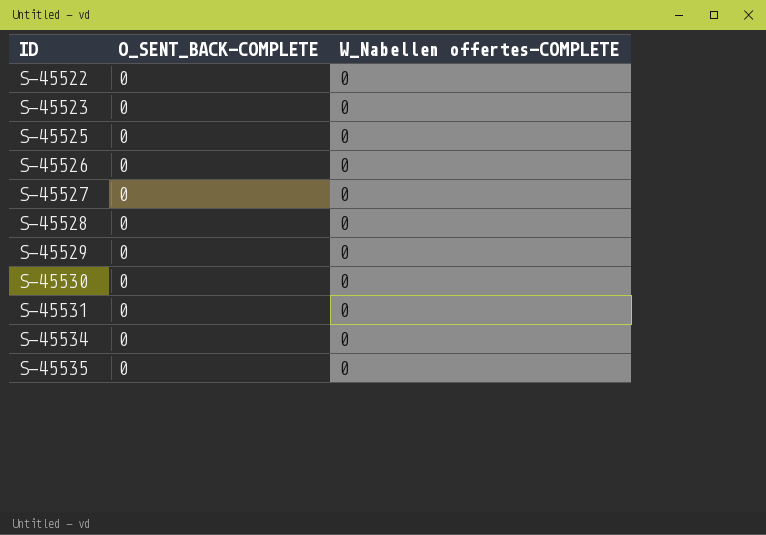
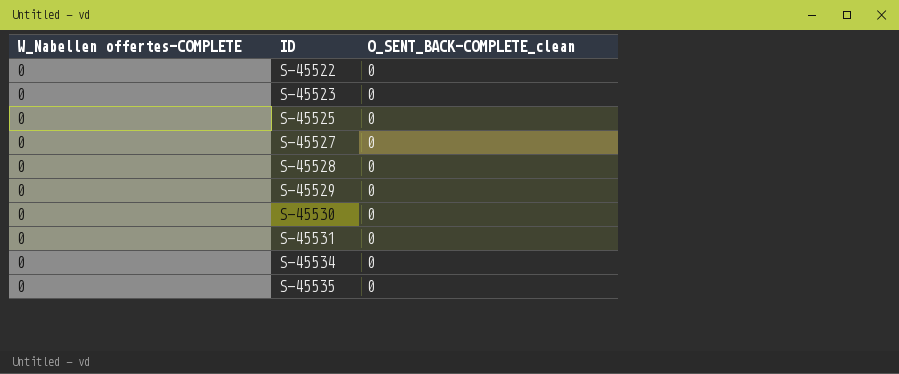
column W_Nabellen offertes-COMPLETE | position: 3 -> 1
column name: O_SENT_BACK-COMPLETE -> O_SENT_BACK-COMPLETE_clean
row S-45526: 0 | 0 -> none

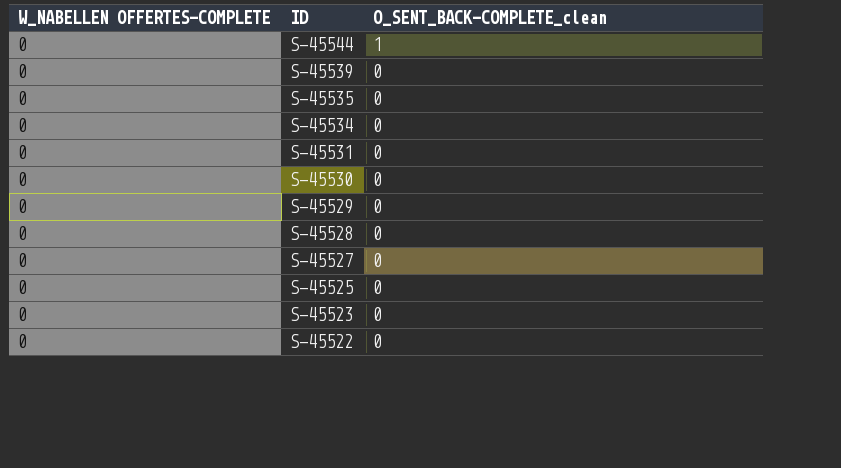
row order: ID ascending -> ID descending
column name: W_Nabellen offertes-COMPLETE -> W_NABELLEN OFFERTES-COMPLETE
row S-45544: none -> 0 | 1
row S-45539: none -> 0 | 0

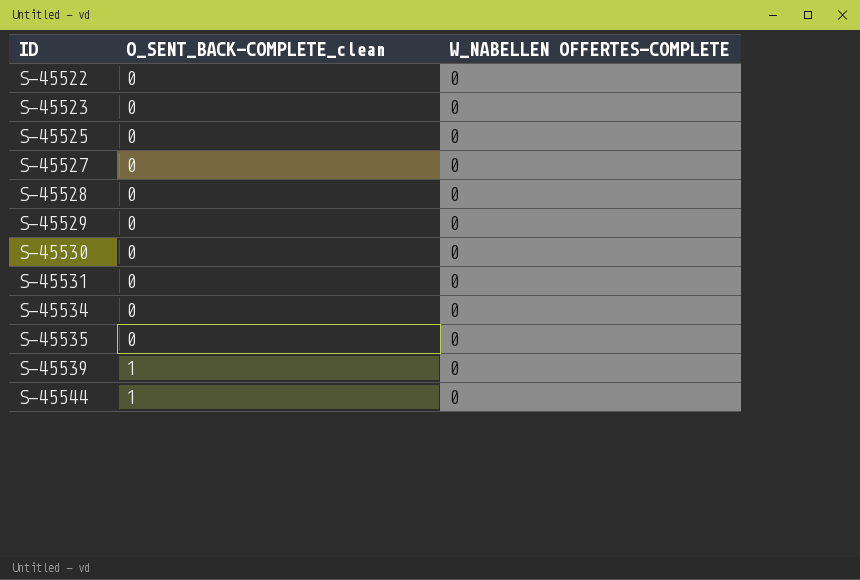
row order: ID descending -> ID ascending
column W_NABELLEN OFFERTES-COMPLETE | position: 1 -> 3
S-45539 | O_SENT_BACK-COMPLETE_clean: 0 -> 1

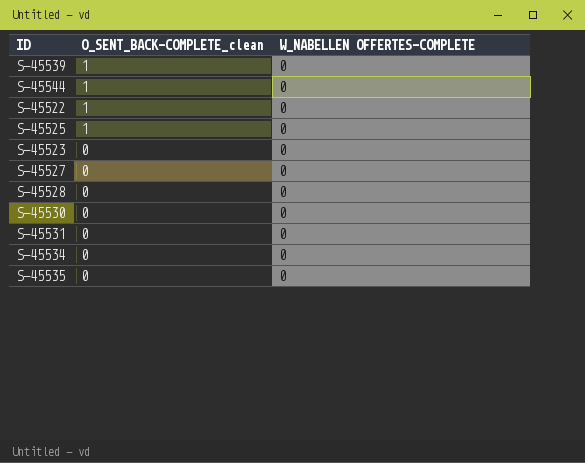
row order: ID ascending -> O_SENT_BACK-COMPLETE_clean descending
row S-45529: 0 | 0 -> none
S-45522 | O_SENT_BACK-COMPLETE_clean: 0 -> 1
S-45525 | O_SENT_BACK-COMPLETE_clean: 0 -> 1

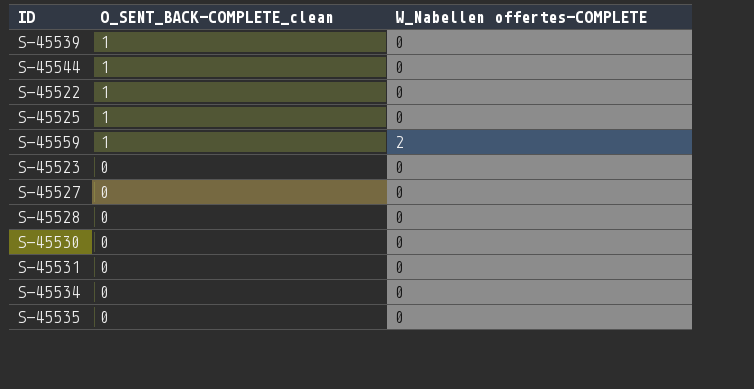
column name: W_NABELLEN OFFERTES-COMPLETE -> W_Nabellen offertes-COMPLETE
row S-45559: none -> 1 | 2

